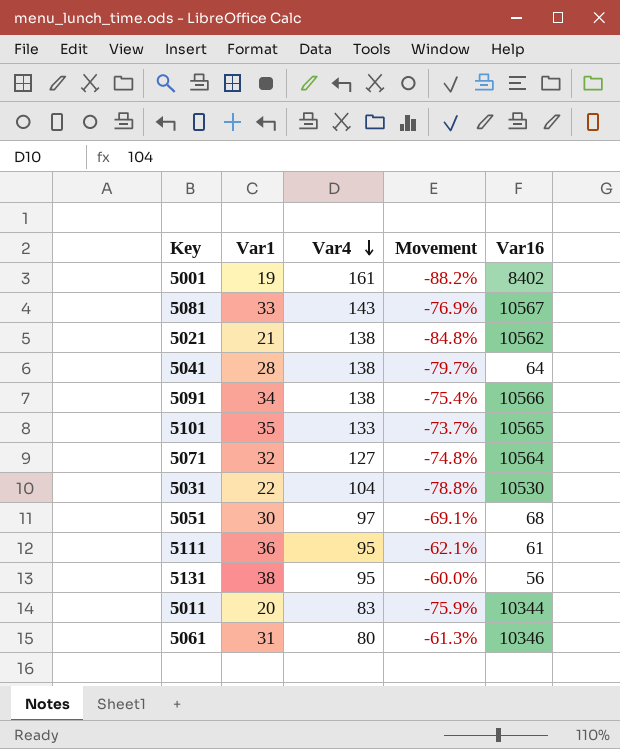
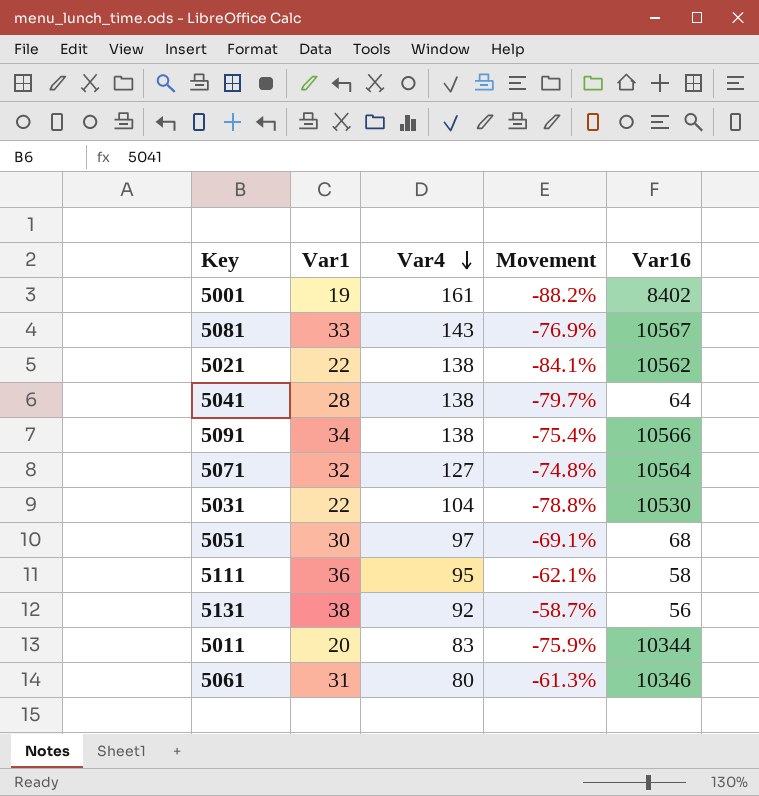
row 5101: 35 | 133 | -73.7% | 10565 -> none
5021 | Var1: 21 -> 22
5021 | Movement: -84.8% -> -84.1%
5111 | Var16: 61 -> 58
5131 | Var4: 95 -> 92
5131 | Movement: -60.0% -> -58.7%

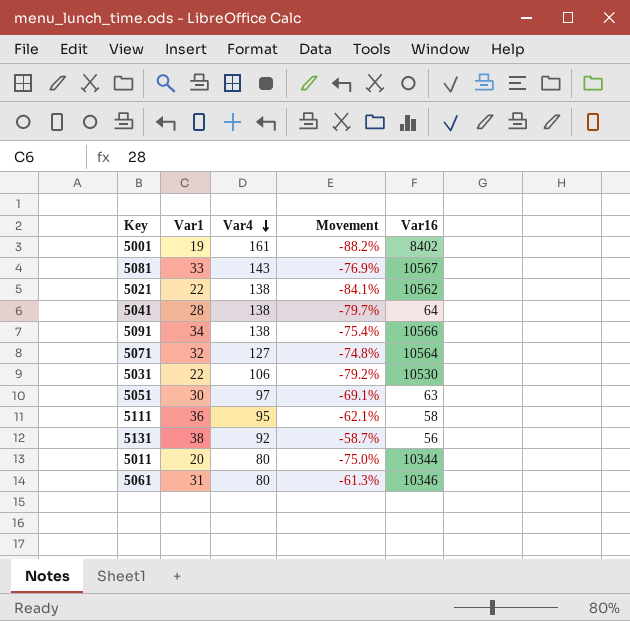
5031 | Var4: 104 -> 106
5031 | Movement: -78.8% -> -79.2%
5051 | Var16: 68 -> 63
5011 | Var4: 83 -> 80
5011 | Movement: -75.9% -> -75.0%

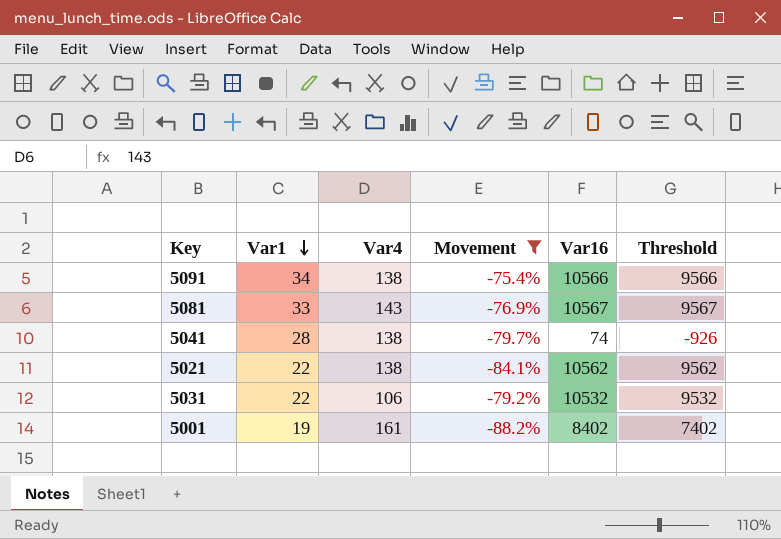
filter: none -> Movement <= -75.4%
row order: Var4 descending -> Var1 descending
column Threshold | formula: none -> [Var16] - 1000
5041 | Var16: 64 -> 74
5031 | Var16: 10530 -> 10532

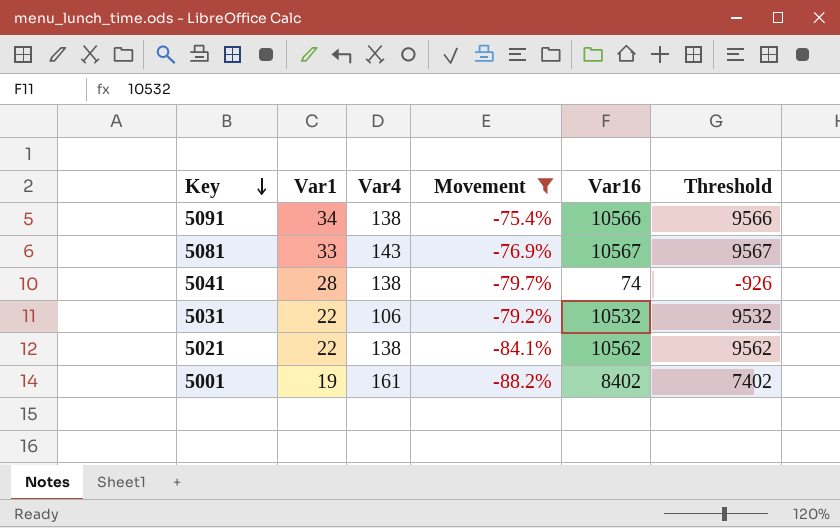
row order: Var1 descending -> Key descending

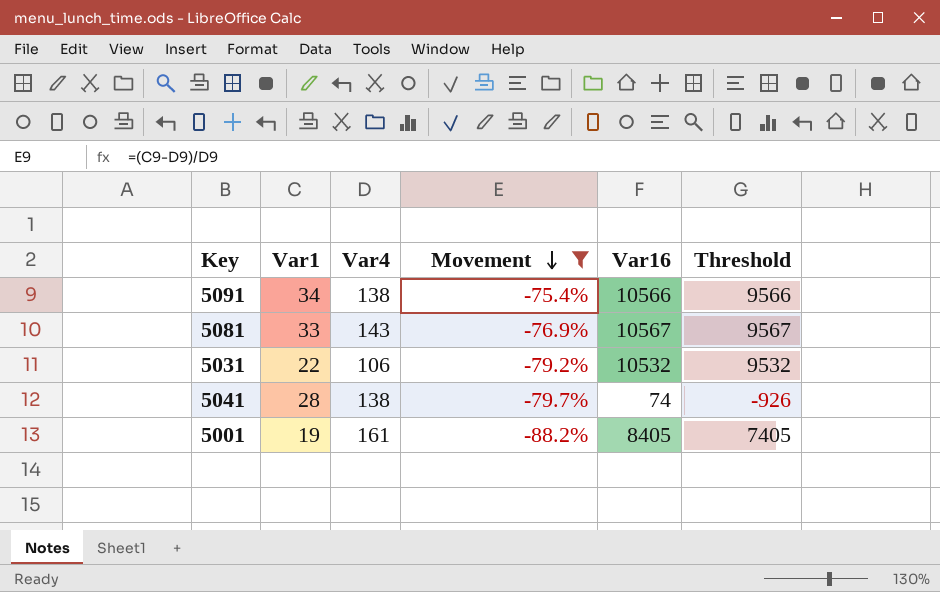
row order: Key descending -> Movement descending
row 5021: 22 | 138 | -84.1% | 10562 | 9562 -> none
5001 | Var16: 8402 -> 8405
5001 | Threshold: 7402 -> 7405

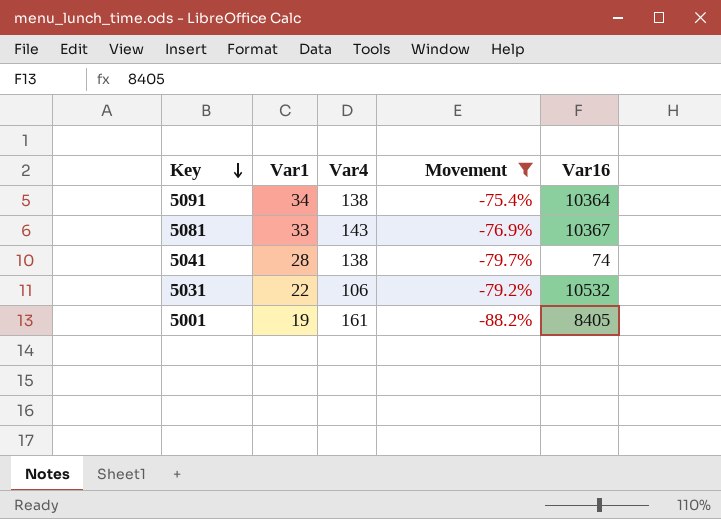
row order: Movement descending -> Key descending
column Threshold | formula: [Var16] - 1000 -> none
5091 | Var16: 10566 -> 10364
5081 | Var16: 10567 -> 10367

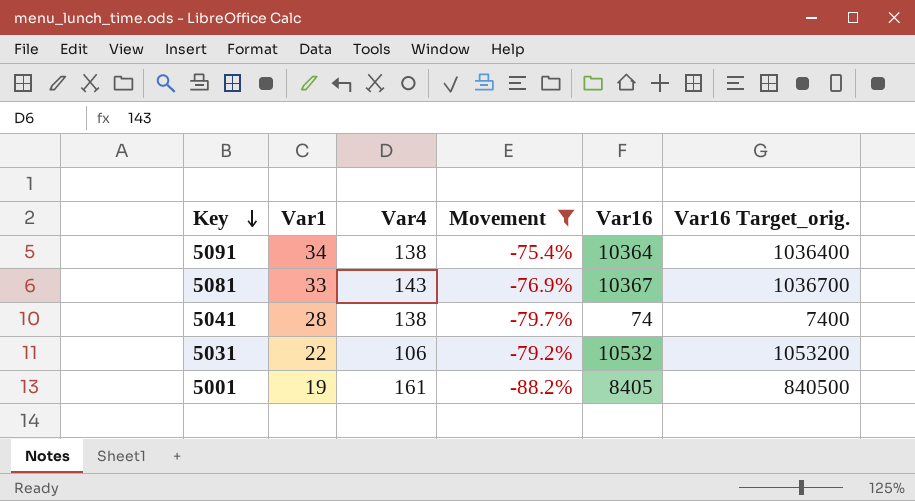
column Var16 Target_orig. | formula: none -> [Var16] * 100

